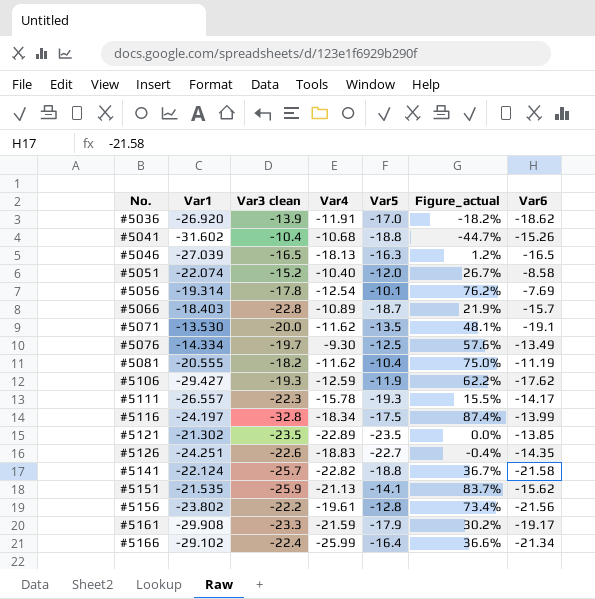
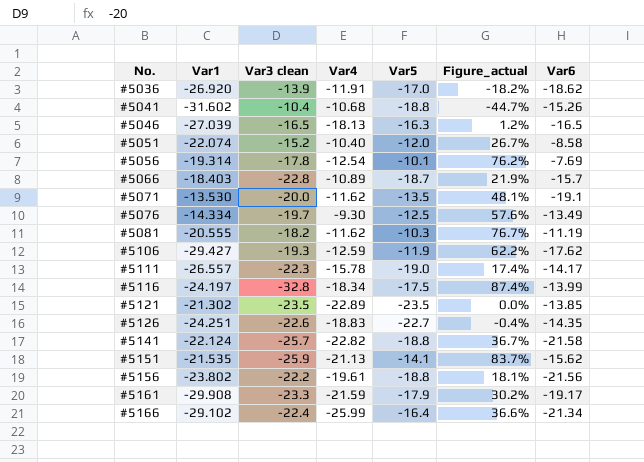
#5081 | Var5: -10.4 -> -10.3
#5081 | Figure_actual: 75.0% -> 76.7%
#5111 | Var5: -19.3 -> -19.0
#5111 | Figure_actual: 15.5% -> 17.4%
#5156 | Var5: -12.8 -> -18.8
#5156 | Figure_actual: 73.4% -> 18.1%

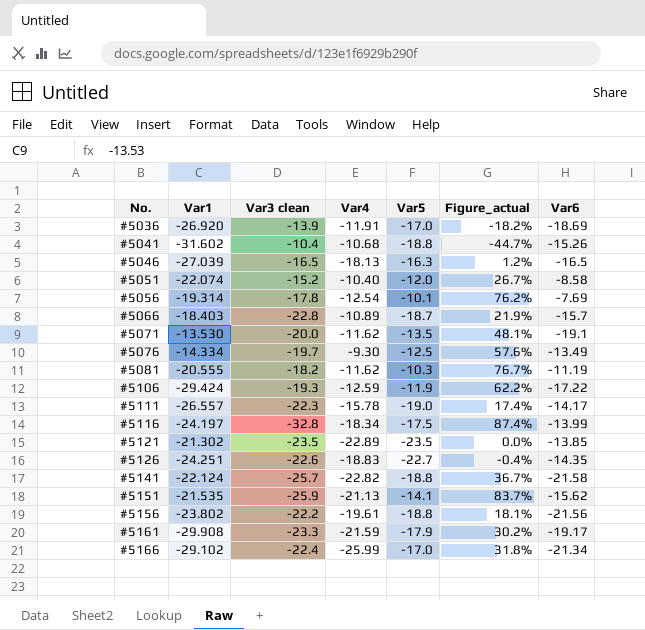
#5036 | Var6: -18.62 -> -18.69
#5106 | Var1: -29.427 -> -29.424
#5106 | Var6: -17.62 -> -17.22
#5166 | Var5: -16.4 -> -17.0
#5166 | Figure_actual: 36.6% -> 31.8%

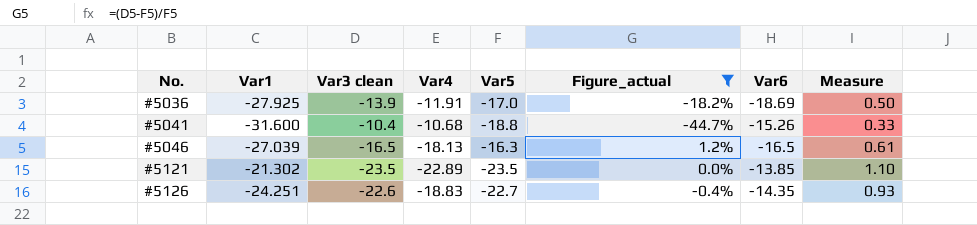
filter: none -> Figure_actual <= 1.2%
column Measure | formula: none -> [Var3 clean] / [Var1]
#5036 | Var1: -26.920 -> -27.925
#5041 | Var1: -31.602 -> -31.600

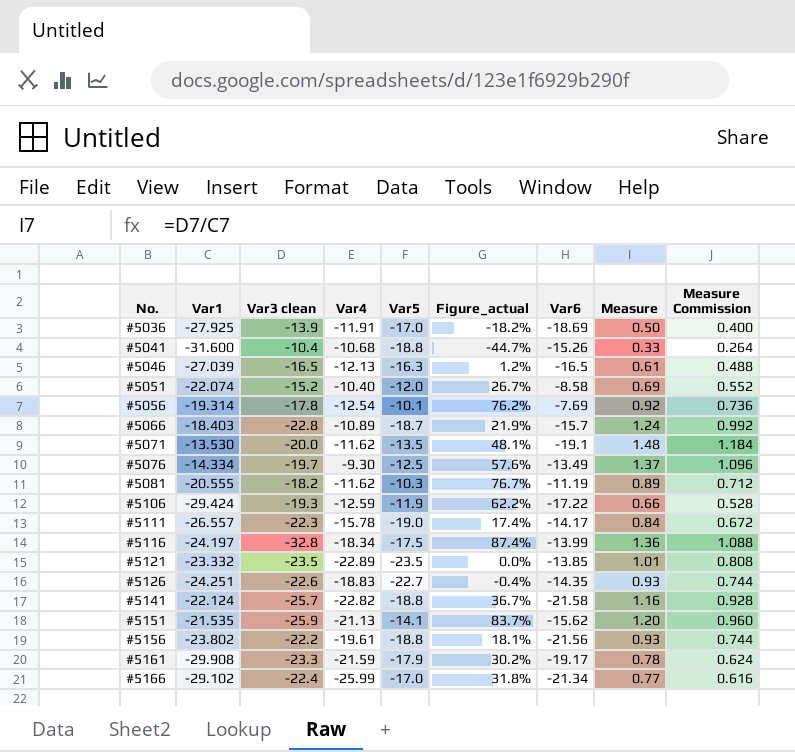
filter: Figure_actual <= 1.2% -> none
column Measure Commission | formula: none -> [Measure] * 0.8
#5046 | Var4: -18.13 -> -12.13
#5121 | Var1: -21.302 -> -23.332
#5121 | Measure: 1.10 -> 1.01

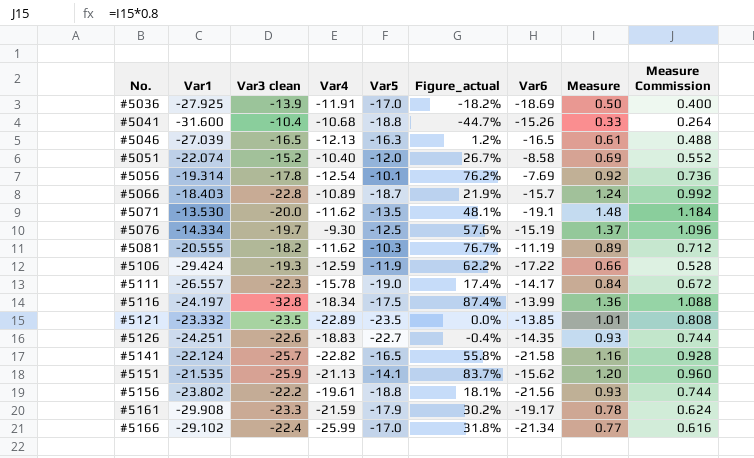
#5076 | Var6: -13.49 -> -15.19
#5141 | Var5: -18.8 -> -16.5
#5141 | Figure_actual: 36.7% -> 55.8%

